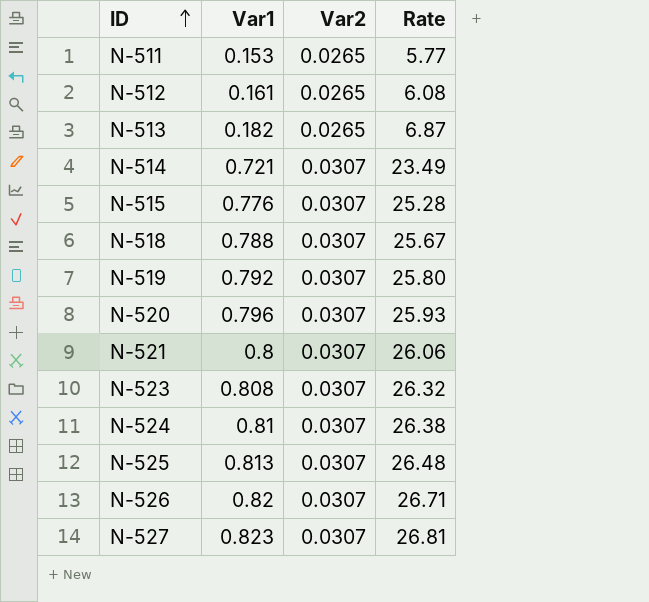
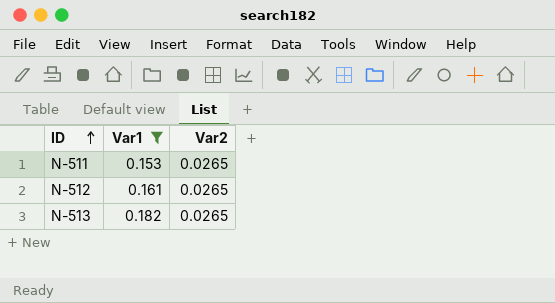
filter: none -> Var1 <= 0.182
column Rate | formula: [Var1] / [Var2] -> none

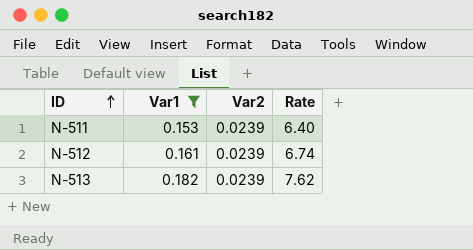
column Rate | formula: none -> [Var1] / [Var2]
N-511 | Var2: 0.0265 -> 0.0239
N-512 | Var2: 0.0265 -> 0.0239
N-513 | Var2: 0.0265 -> 0.0239

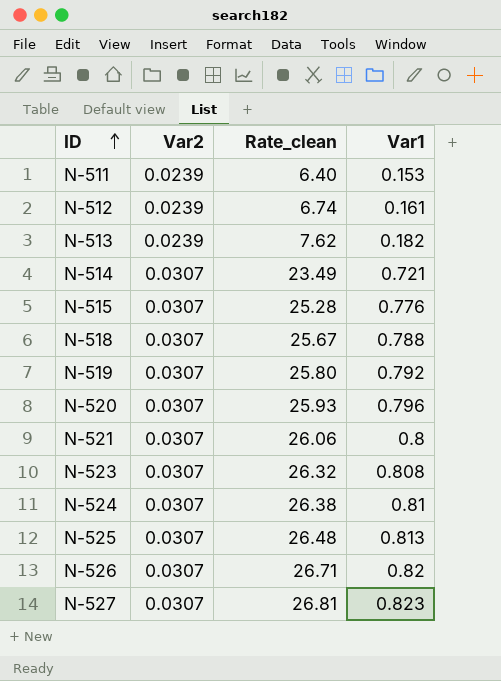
filter: Var1 <= 0.182 -> none
column name: Rate -> Rate_clean
column Var1 | position: 2 -> 4

